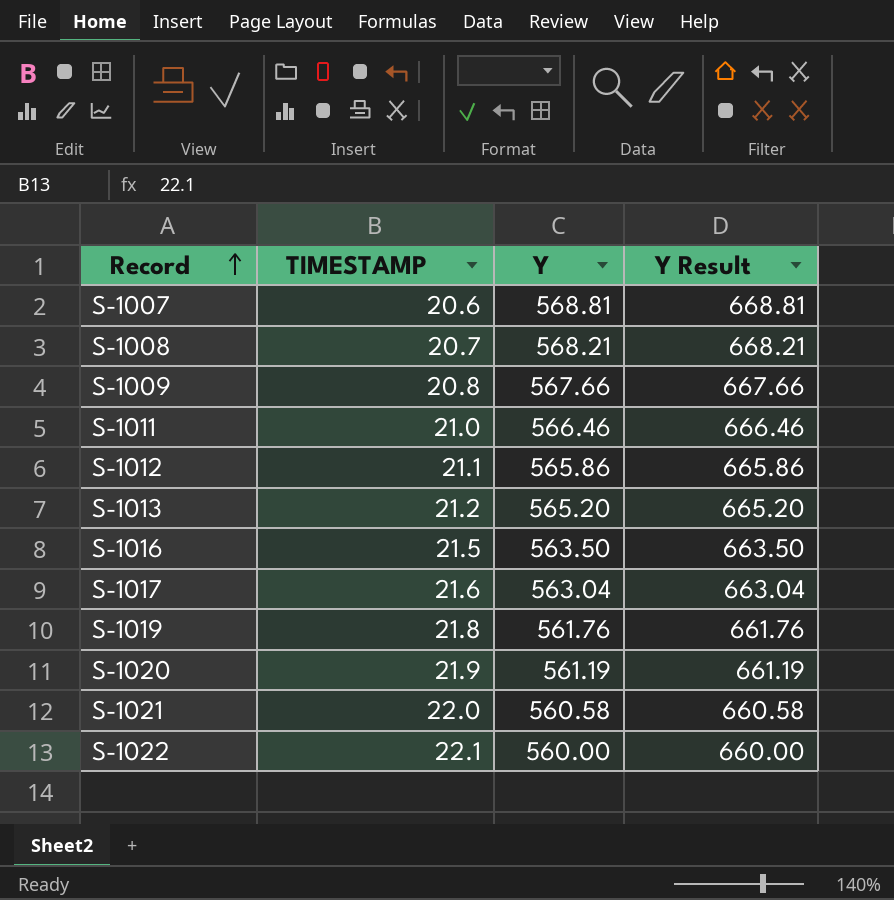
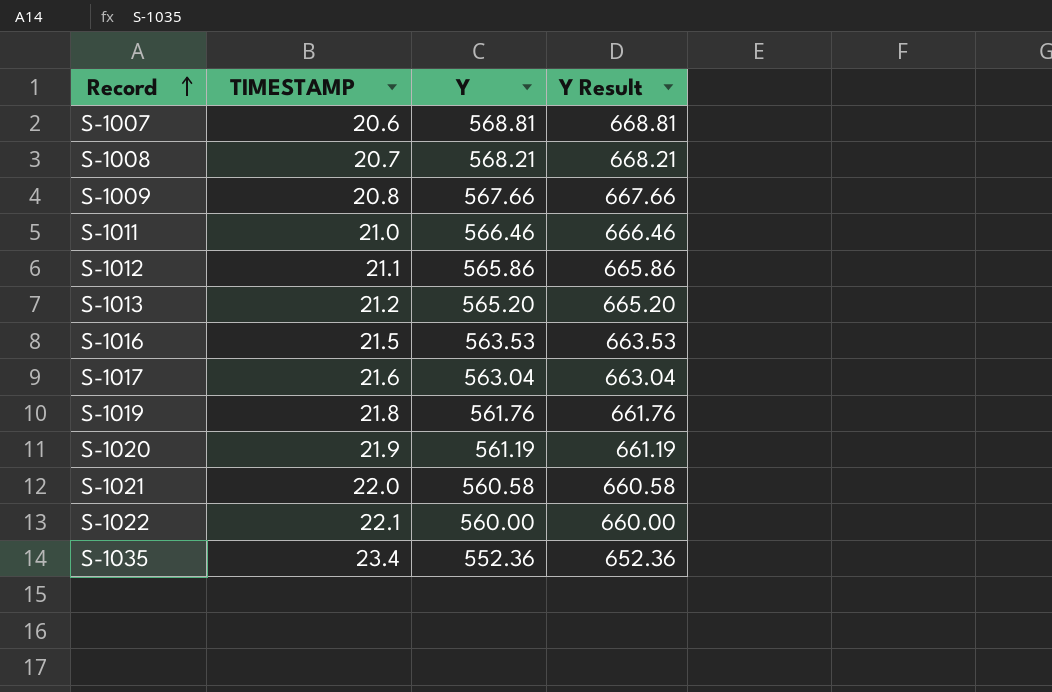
S-1016 | Y: 563.50 -> 563.53
S-1016 | Y Result: 663.50 -> 663.53
row S-1035: none -> 23.4 | 552.36 | 652.36

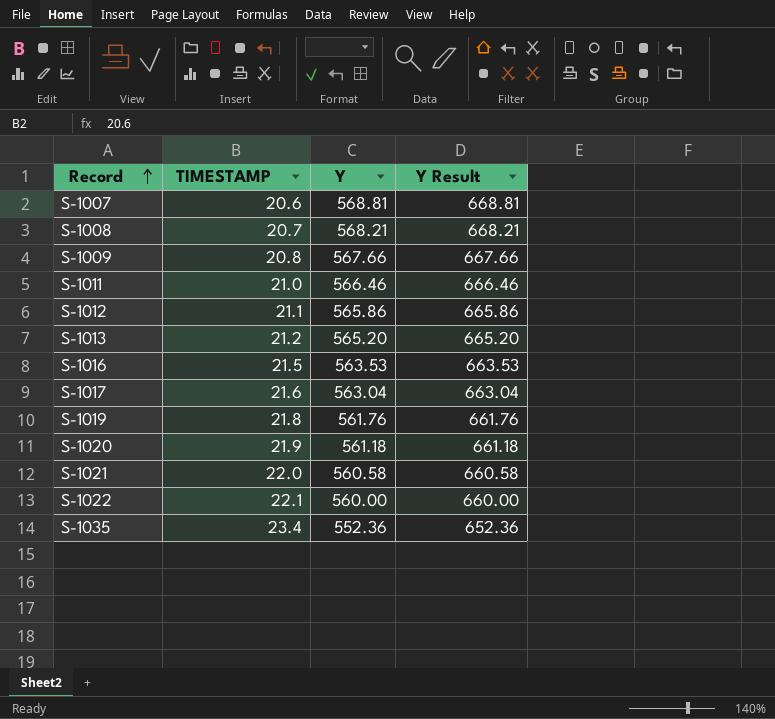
S-1020 | Y: 561.19 -> 561.18
S-1020 | Y Result: 661.19 -> 661.18

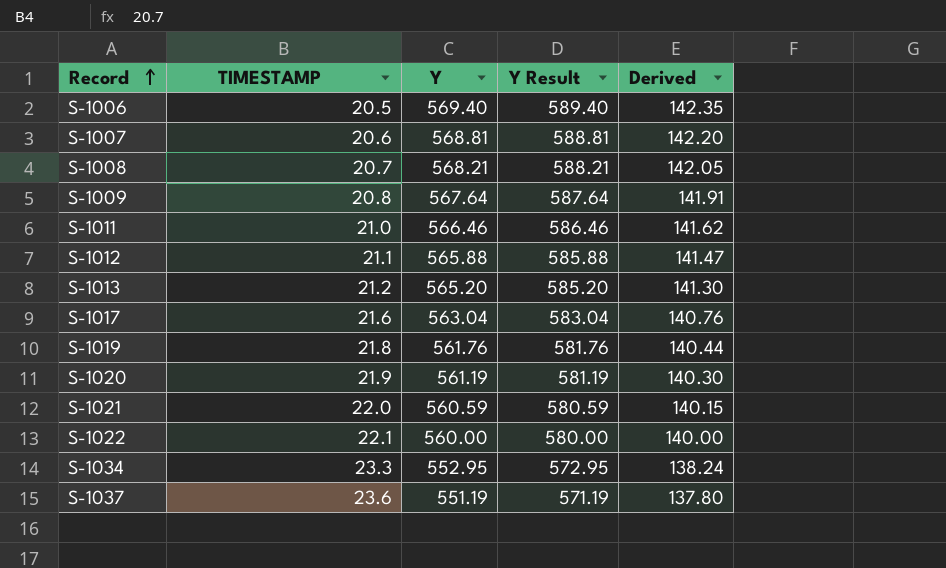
column Y Result | formula: [Y] + 100 -> [Y] + 20
column Derived | formula: none -> [Y] * 0.25
row S-1016: 21.5 | 563.53 | 663.53 -> none
row S-1035: 23.4 | 552.36 | 652.36 -> none
row S-1006: none -> 20.5 | 569.40 | 589.40 | 142.35
S-1009 | Y: 567.66 -> 567.64
S-1012 | Y: 565.86 -> 565.88
S-1020 | Y: 561.18 -> 561.19
S-1021 | Y: 560.58 -> 560.59
row S-1034: none -> 23.3 | 552.95 | 572.95 | 138.24
row S-1037: none -> 23.6 | 551.19 | 571.19 | 137.80

